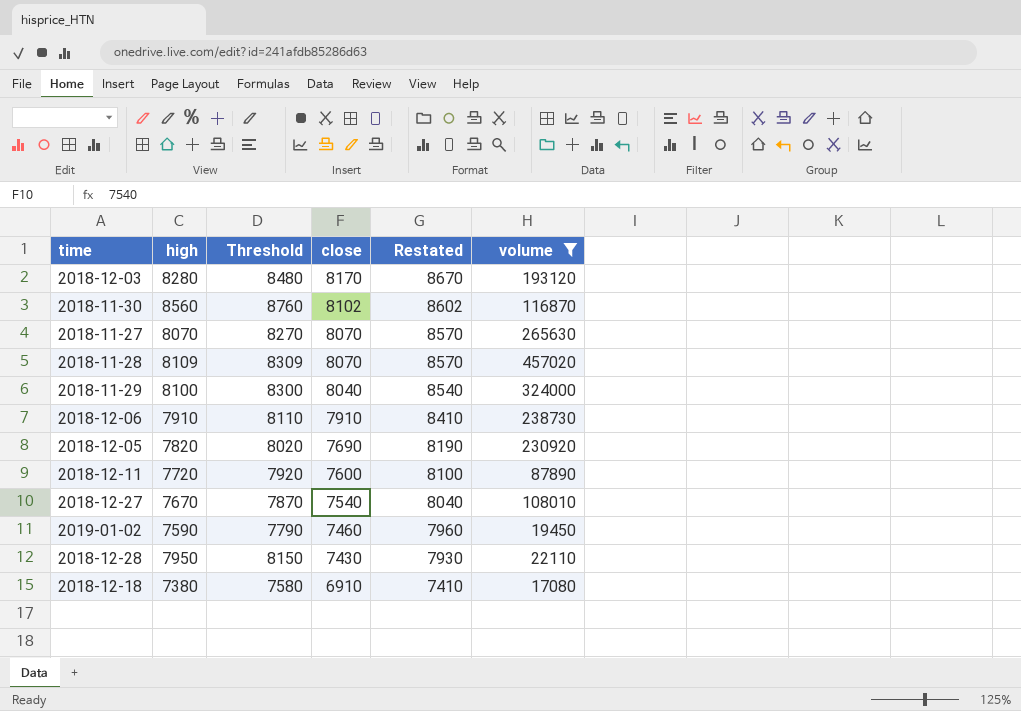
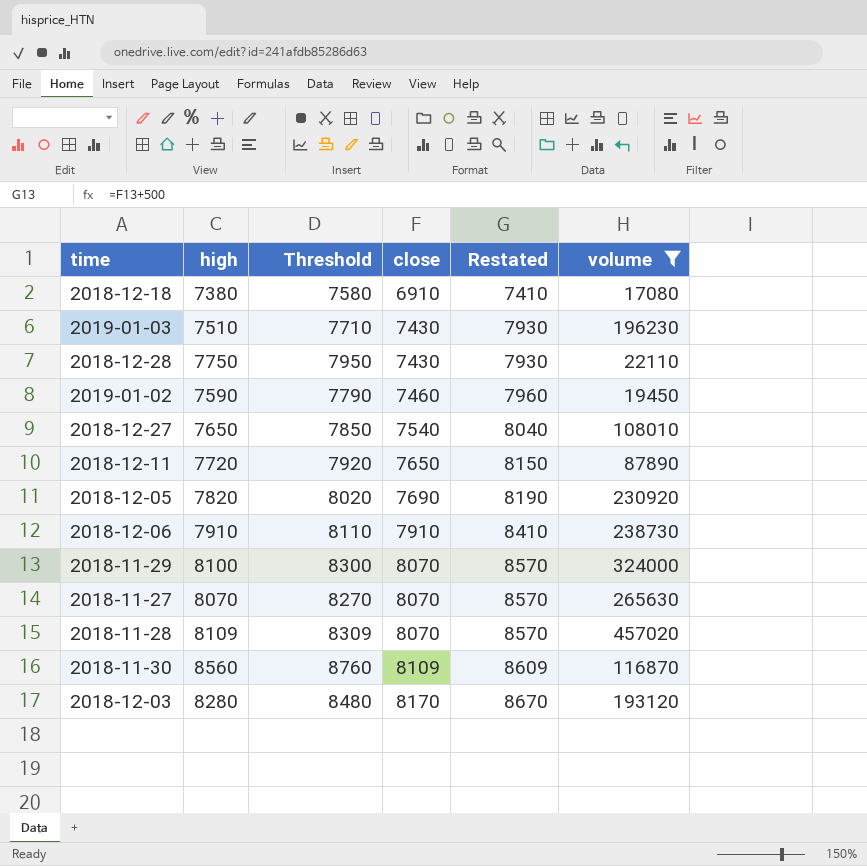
row order: close descending -> close ascending
row 2019-01-03: none -> 7510 | 7710 | 7430 | 7930 | 196230
2018-12-28 | high: 7950 -> 7750
2018-12-28 | Threshold: 8150 -> 7950
2018-12-27 | high: 7670 -> 7650
2018-12-27 | Threshold: 7870 -> 7850
2018-12-11 | close: 7600 -> 7650
2018-12-11 | Restated: 8100 -> 8150
2018-11-29 | close: 8040 -> 8070
2018-11-29 | Restated: 8540 -> 8570
2018-11-30 | close: 8102 -> 8109
2018-11-30 | Restated: 8602 -> 8609

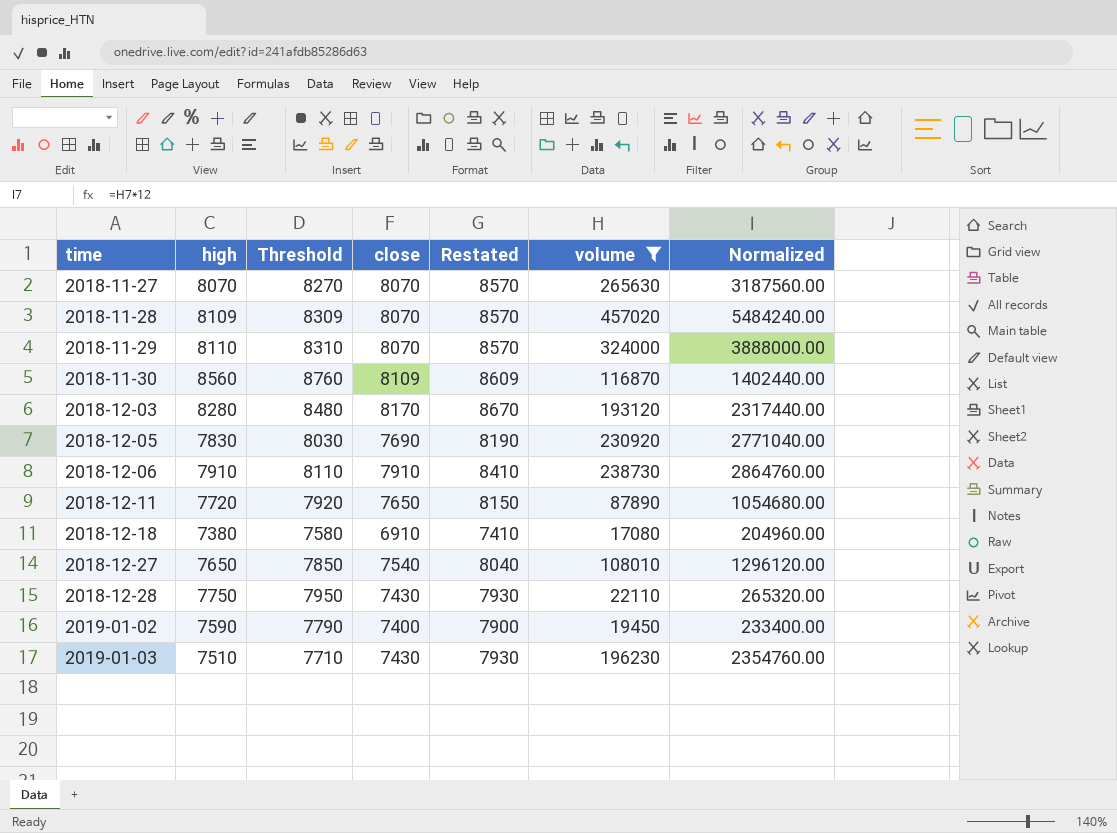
row order: close ascending -> time ascending
column Normalized | formula: none -> [volume] * 12
2018-11-29 | high: 8100 -> 8110
2018-11-29 | Threshold: 8300 -> 8310
2018-12-05 | high: 7820 -> 7830
2018-12-05 | Threshold: 8020 -> 8030
2019-01-02 | close: 7460 -> 7400
2019-01-02 | Restated: 7960 -> 7900

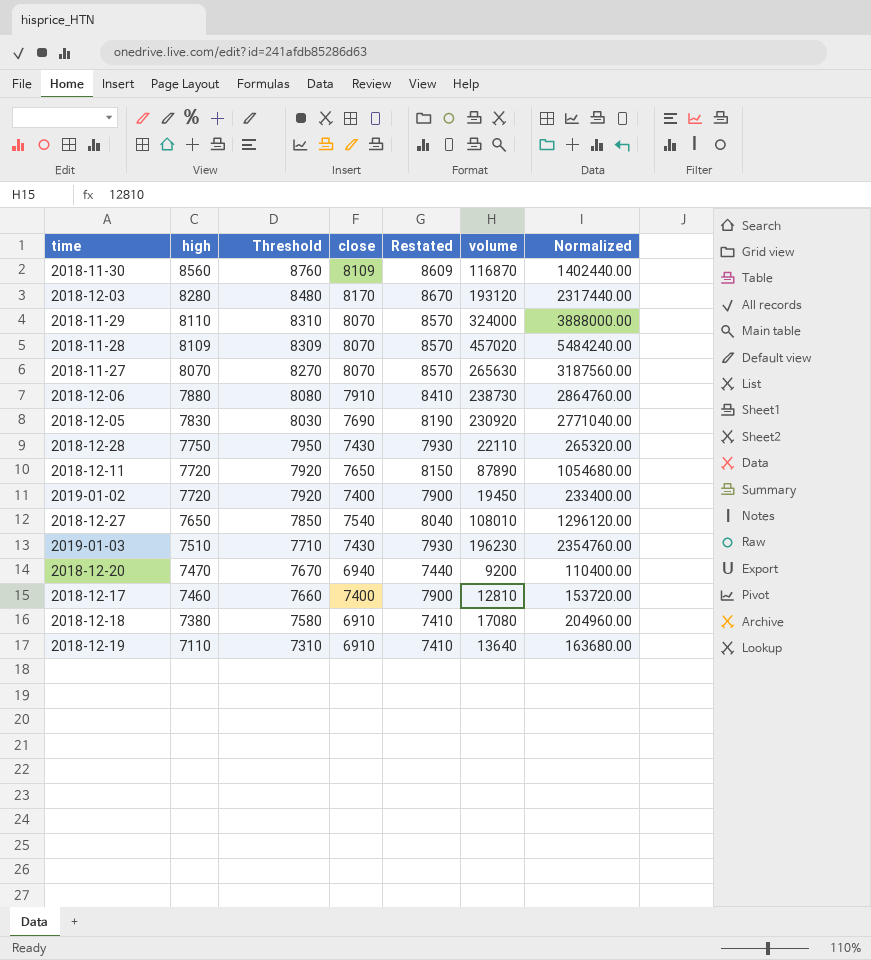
filter: volume >= 17080 -> none
row order: time ascending -> high descending
2018-12-06 | high: 7910 -> 7880
2018-12-06 | Threshold: 8110 -> 8080
2019-01-02 | high: 7590 -> 7720
2019-01-02 | Threshold: 7790 -> 7920

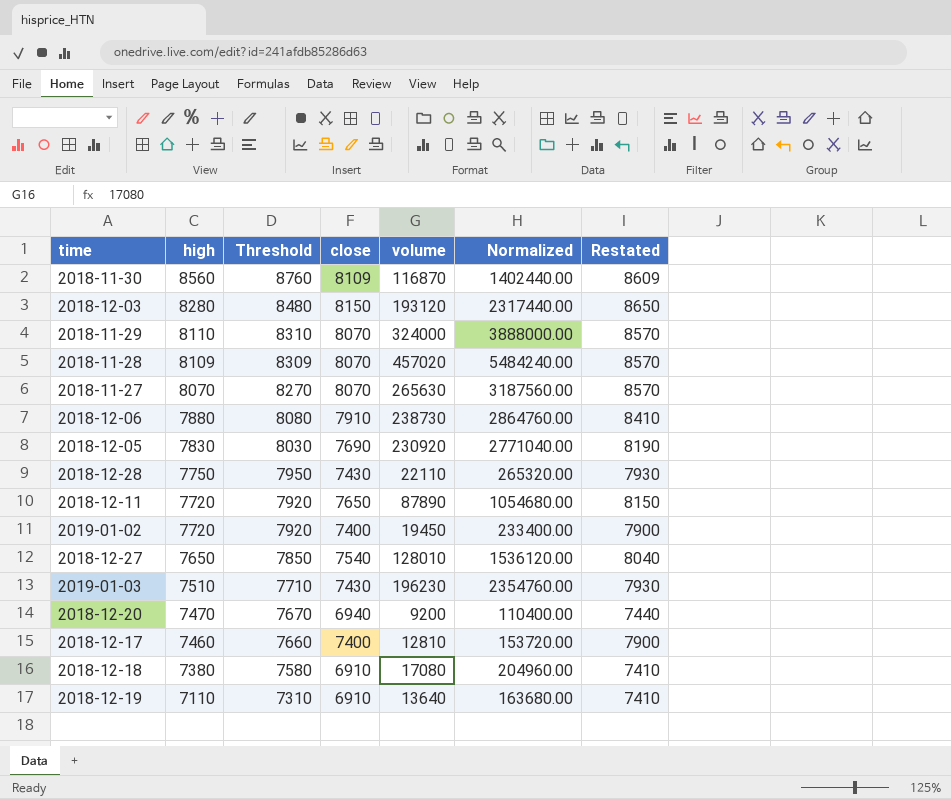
column Restated | position: 5 -> 7
2018-12-03 | close: 8170 -> 8150
2018-12-03 | Restated: 8670 -> 8650
2018-12-27 | volume: 108010 -> 128010
2018-12-27 | Normalized: 1296120.00 -> 1536120.00

